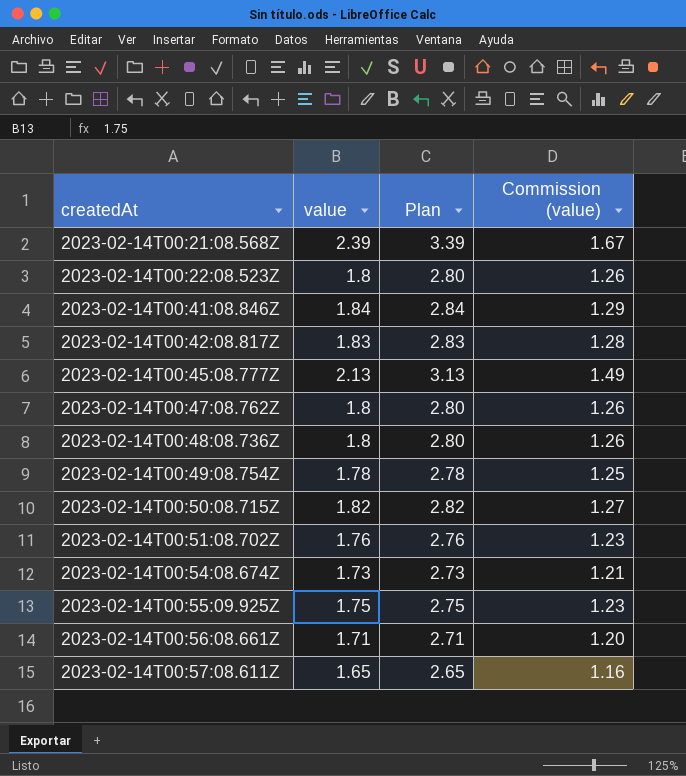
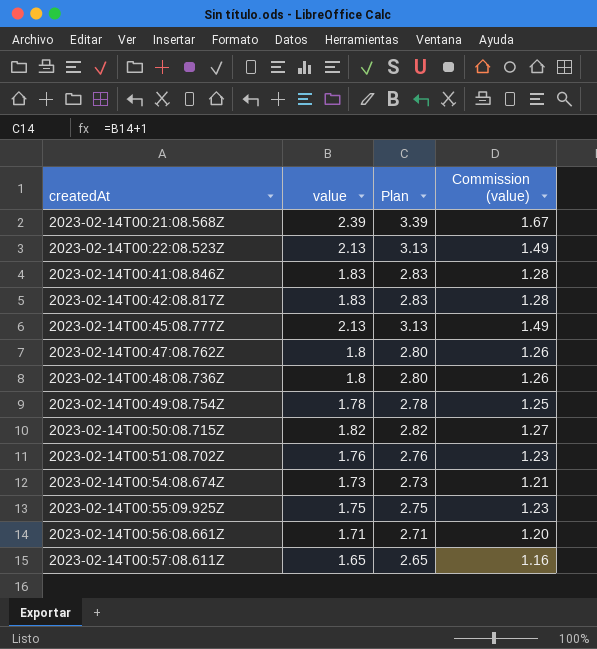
2023-02-14T00:22:08.523Z | value: 1.8 -> 2.13
2023-02-14T00:22:08.523Z | Plan: 2.80 -> 3.13
2023-02-14T00:22:08.523Z | Commission (value): 1.26 -> 1.49
2023-02-14T00:41:08.846Z | value: 1.84 -> 1.83
2023-02-14T00:41:08.846Z | Plan: 2.84 -> 2.83
2023-02-14T00:41:08.846Z | Commission (value): 1.29 -> 1.28

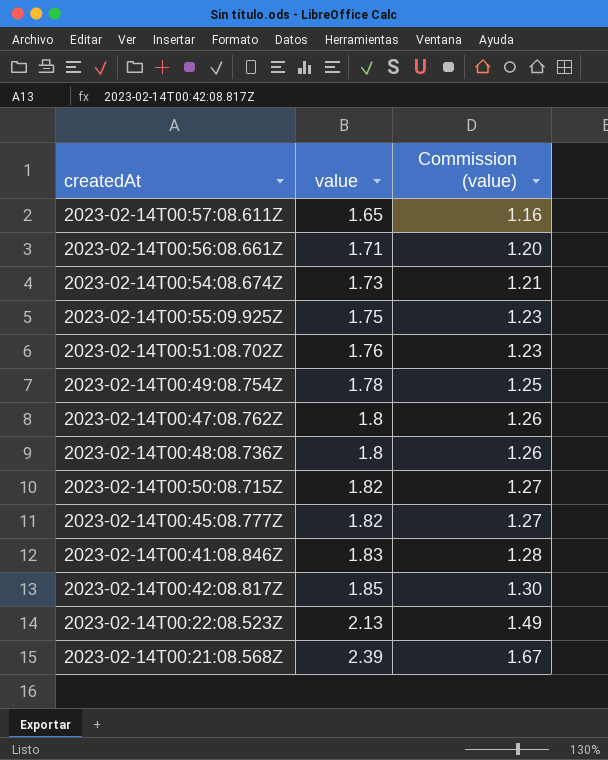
row order: createdAt ascending -> value ascending
column Plan | formula: [value] + 1 -> none
2023-02-14T00:45:08.777Z | value: 2.13 -> 1.82
2023-02-14T00:45:08.777Z | Commission (value): 1.49 -> 1.27
2023-02-14T00:42:08.817Z | value: 1.83 -> 1.85
2023-02-14T00:42:08.817Z | Commission (value): 1.28 -> 1.30

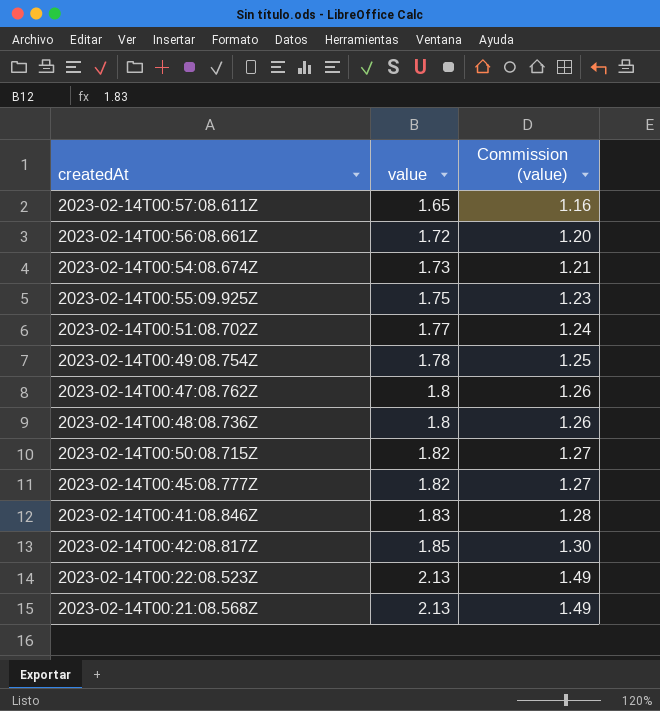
2023-02-14T00:56:08.661Z | value: 1.71 -> 1.72
2023-02-14T00:51:08.702Z | value: 1.76 -> 1.77
2023-02-14T00:51:08.702Z | Commission (value): 1.23 -> 1.24
2023-02-14T00:21:08.568Z | value: 2.39 -> 2.13
2023-02-14T00:21:08.568Z | Commission (value): 1.67 -> 1.49

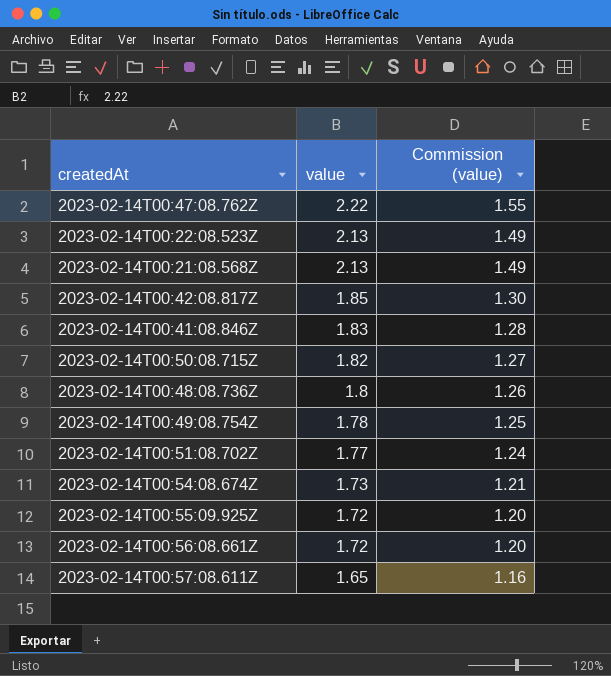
row order: value ascending -> value descending
row 2023-02-14T00:45:08.777Z: 1.82 | 1.27 -> none
2023-02-14T00:47:08.762Z | value: 1.8 -> 2.22
2023-02-14T00:47:08.762Z | Commission (value): 1.26 -> 1.55
2023-02-14T00:55:09.925Z | value: 1.75 -> 1.72
2023-02-14T00:55:09.925Z | Commission (value): 1.23 -> 1.20

